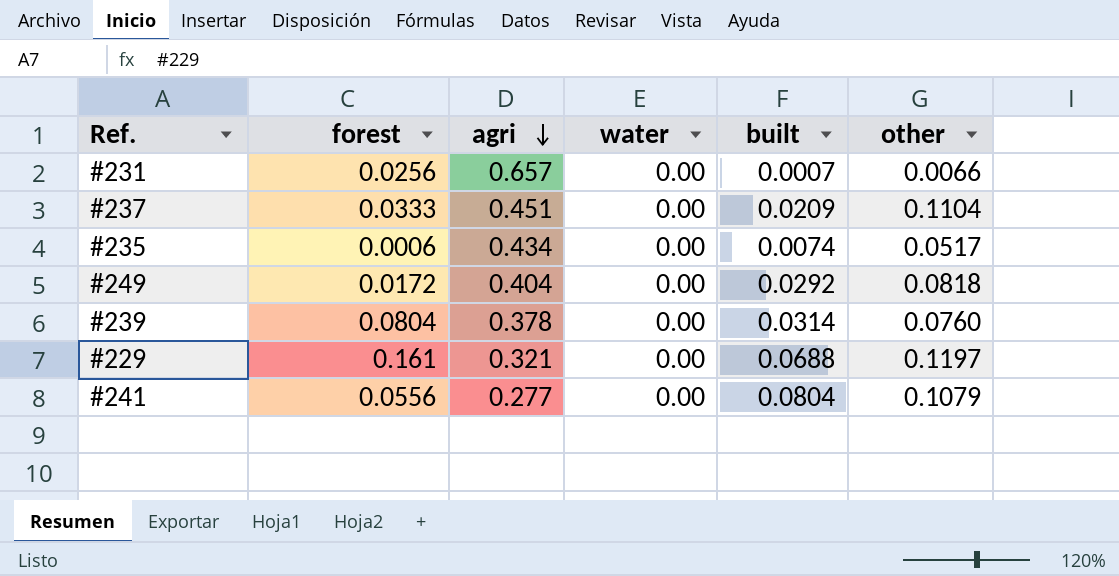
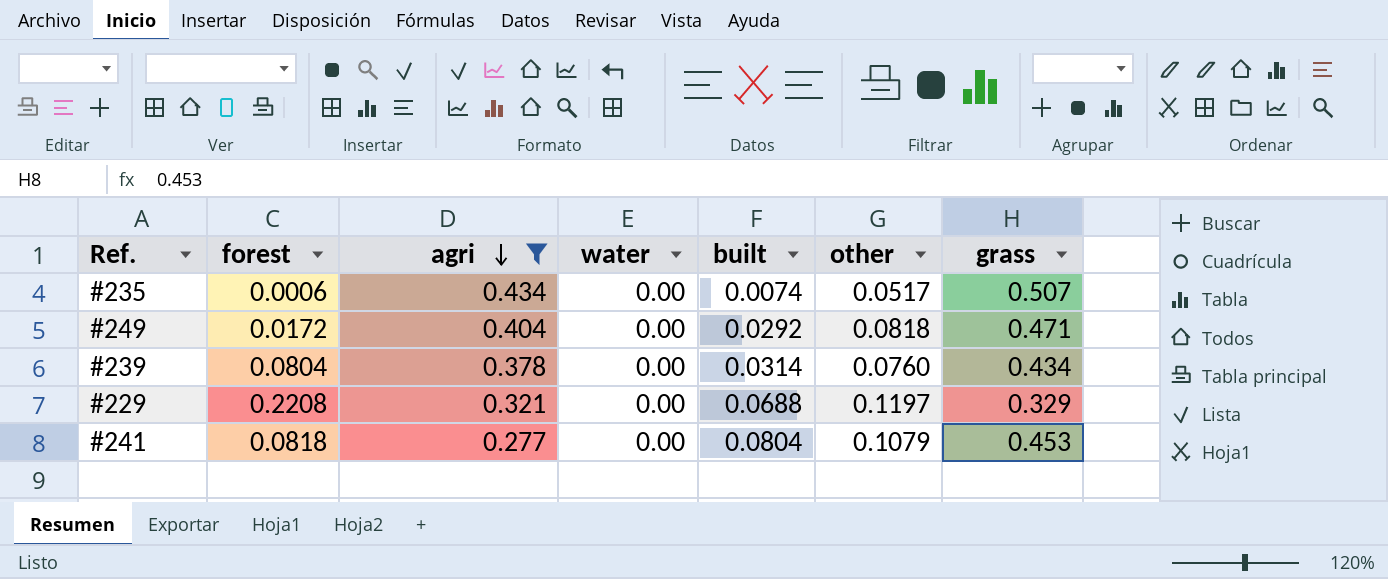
filter: none -> agri <= 0.434
column grass | position: none -> 7
#229 | forest: 0.161 -> 0.2208
#241 | forest: 0.0556 -> 0.0818

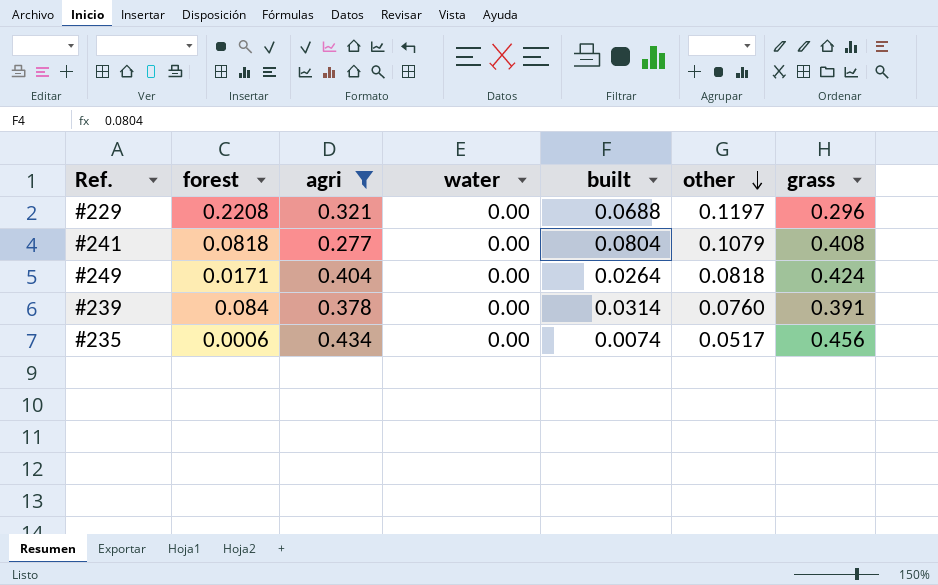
row order: agri descending -> other descending
#229 | grass: 0.329 -> 0.296
#241 | grass: 0.453 -> 0.408
#249 | forest: 0.0172 -> 0.0171
#249 | built: 0.0292 -> 0.0264
#249 | grass: 0.471 -> 0.424
#239 | forest: 0.0804 -> 0.084
#239 | grass: 0.434 -> 0.391
#235 | grass: 0.507 -> 0.456

